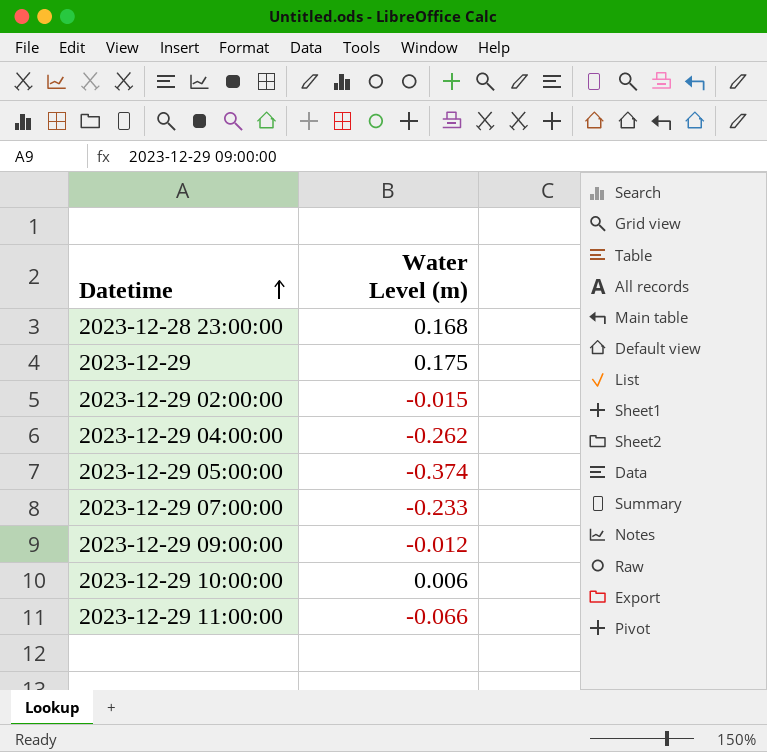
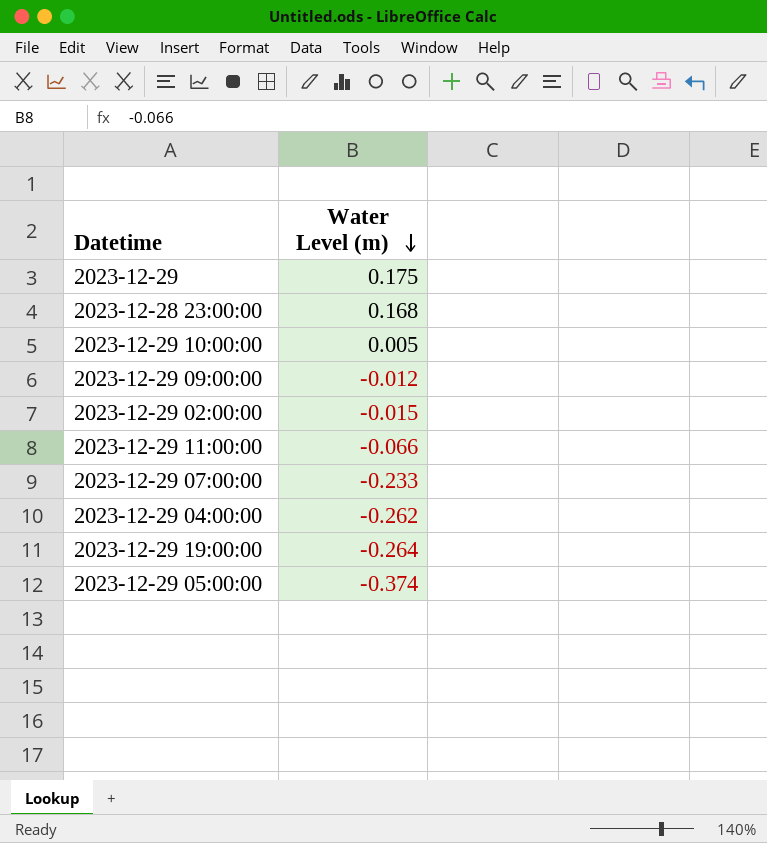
row order: Datetime ascending -> Water Level (m) descending
2023-12-29 10:00:00 | Water Level (m): 0.006 -> 0.005
row 2023-12-29 19:00:00: none -> -0.264

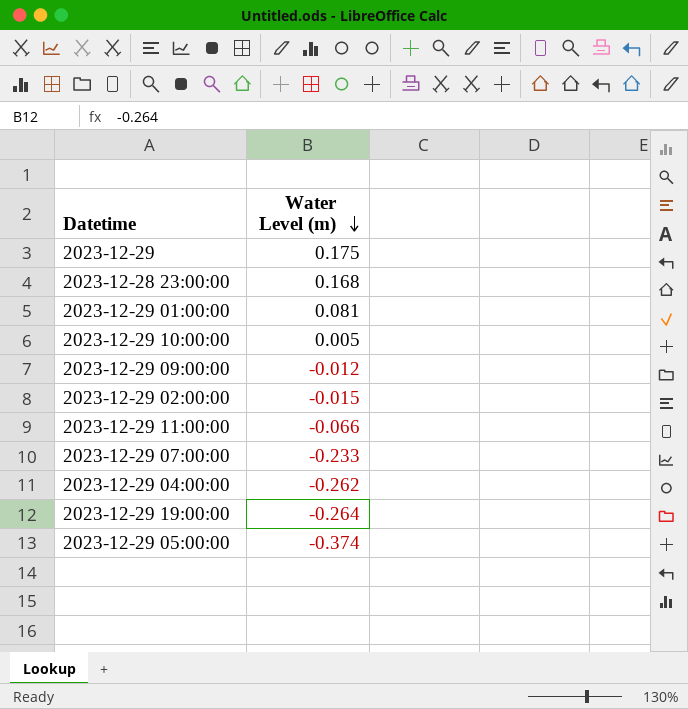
row 2023-12-29 01:00:00: none -> 0.081

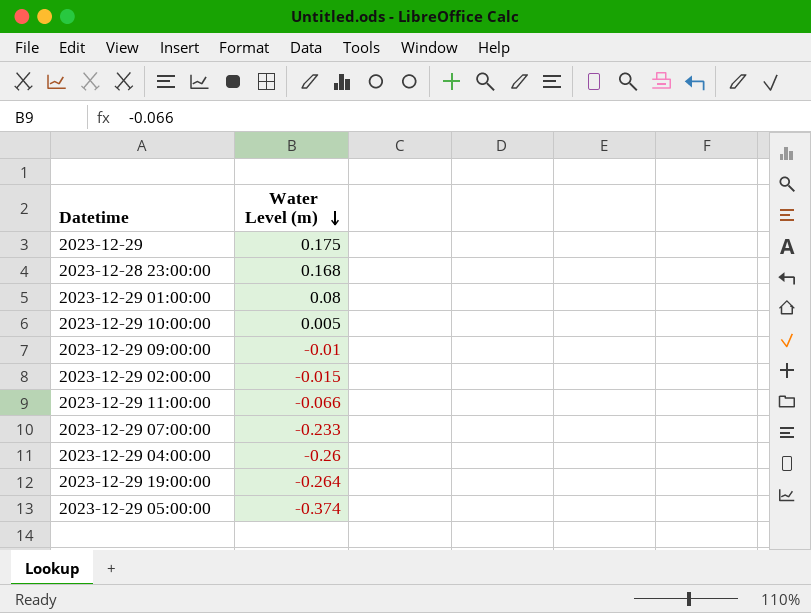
2023-12-29 01:00:00 | Water Level (m): 0.081 -> 0.08
2023-12-29 09:00:00 | Water Level (m): -0.012 -> -0.01
2023-12-29 04:00:00 | Water Level (m): -0.262 -> -0.26

